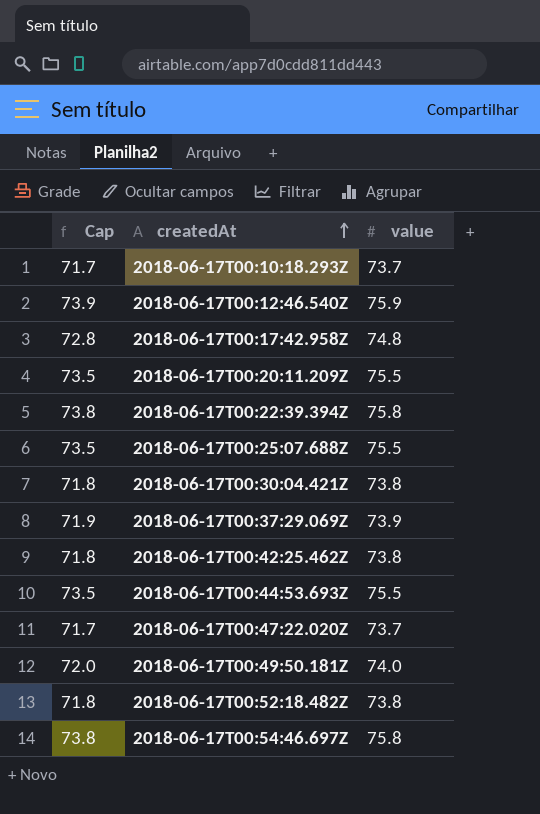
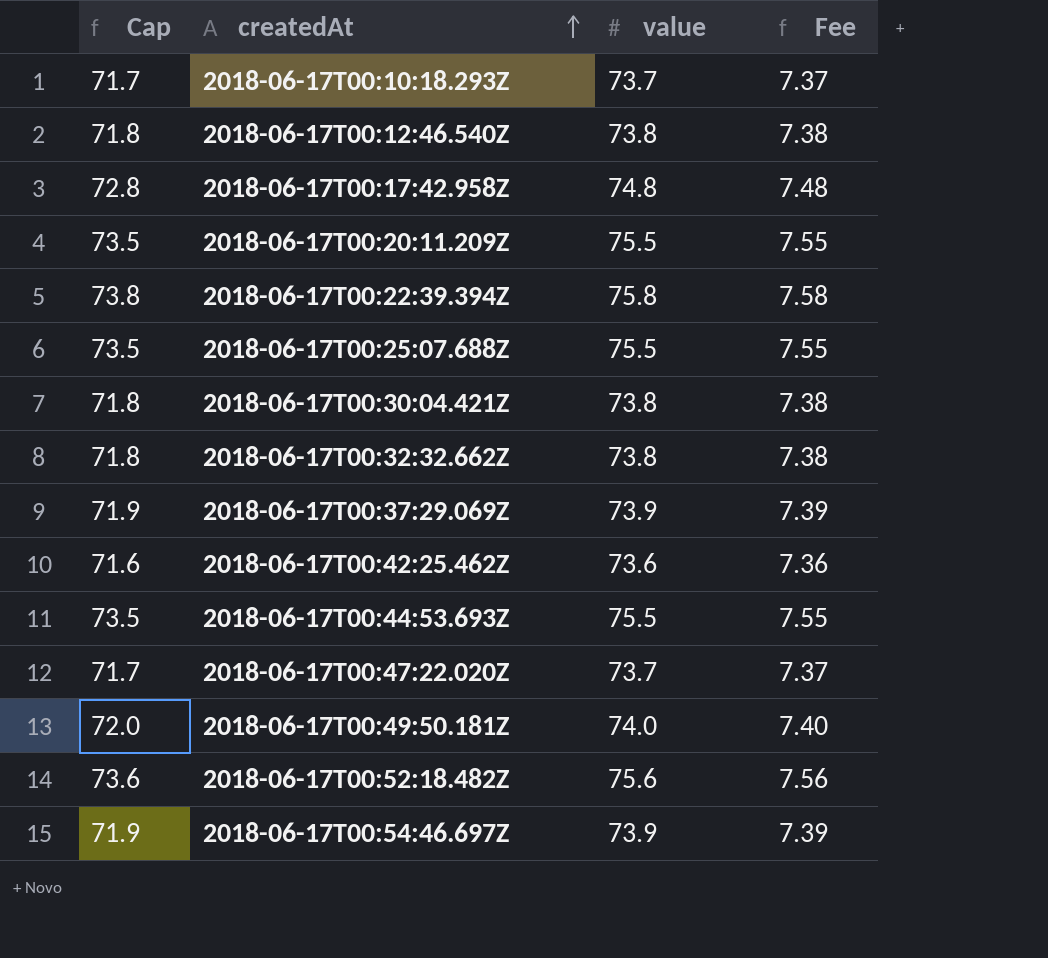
column Fee | formula: none -> [value] * 0.1
2018-06-17T00:12:46.540Z | Cap: 73.9 -> 71.8
2018-06-17T00:12:46.540Z | value: 75.9 -> 73.8
row 2018-06-17T00:32:32.662Z: none -> 71.8 | 73.8 | 7.38
2018-06-17T00:42:25.462Z | Cap: 71.8 -> 71.6
2018-06-17T00:42:25.462Z | value: 73.8 -> 73.6
2018-06-17T00:52:18.482Z | Cap: 71.8 -> 73.6
2018-06-17T00:52:18.482Z | value: 73.8 -> 75.6
2018-06-17T00:54:46.697Z | Cap: 73.8 -> 71.9
2018-06-17T00:54:46.697Z | value: 75.8 -> 73.9

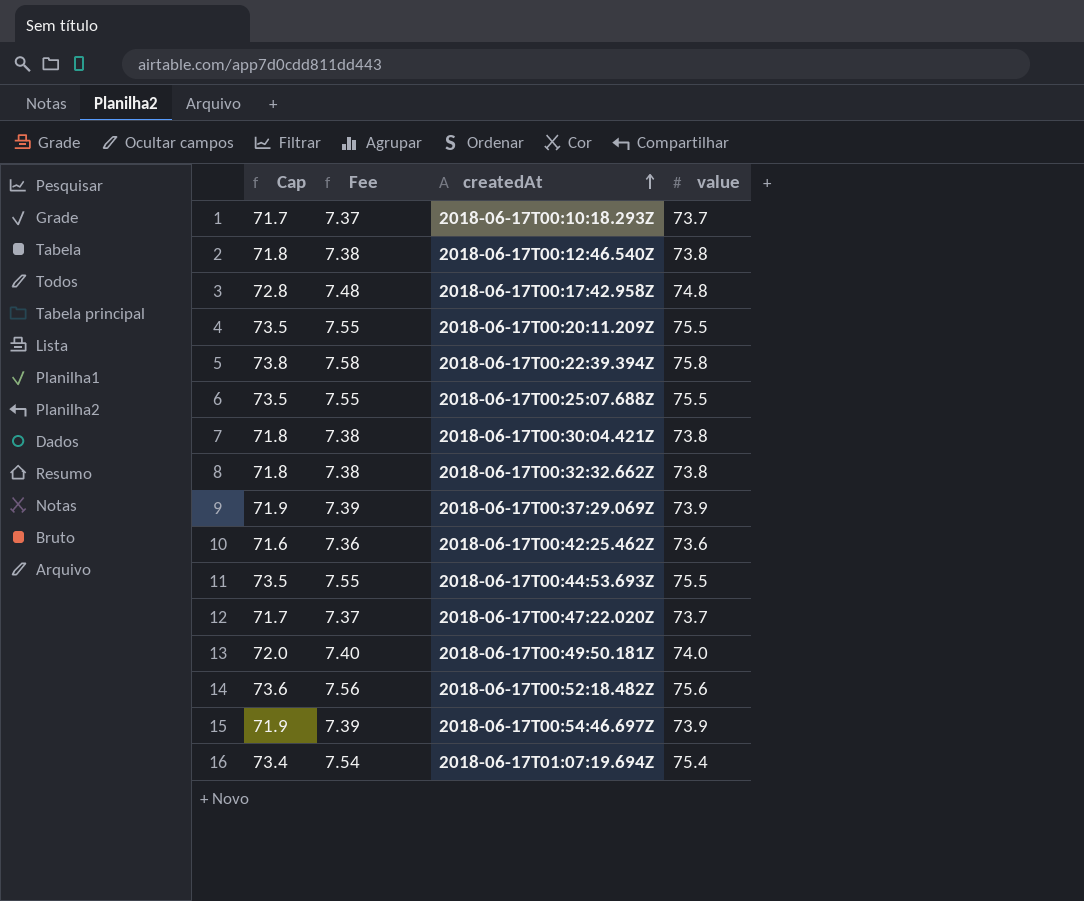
column Fee | position: 4 -> 2
row 2018-06-17T01:07:19.694Z: none -> 73.4 | 7.54 | 75.4

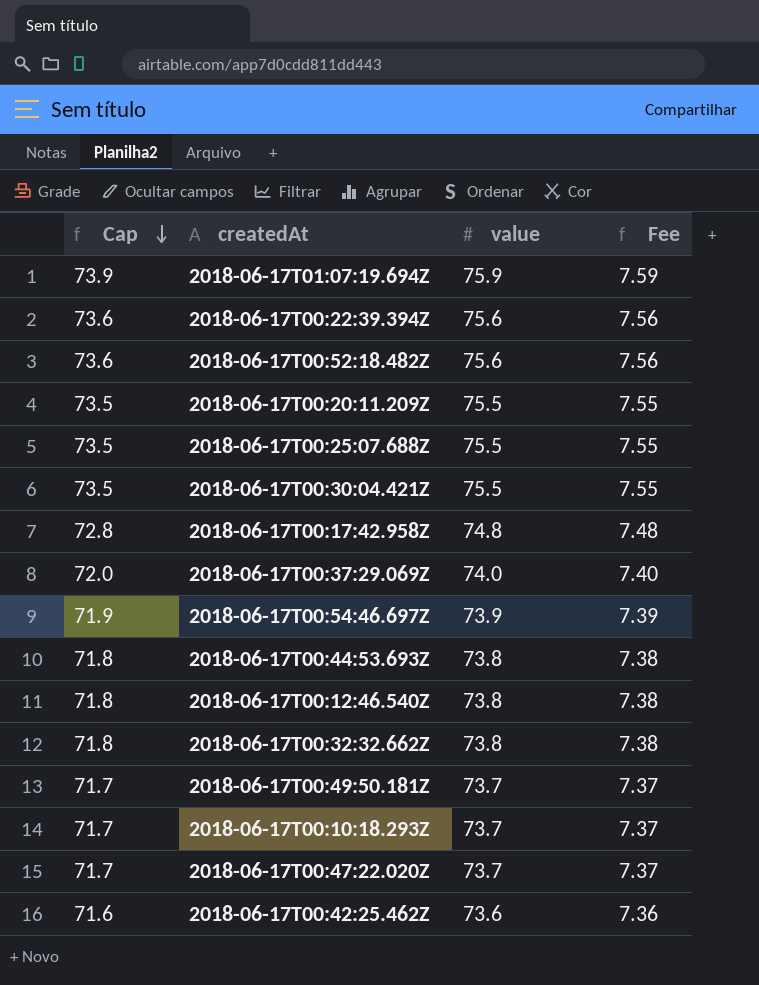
row order: createdAt ascending -> Cap descending
column Fee | position: 2 -> 4
2018-06-17T01:07:19.694Z | Cap: 73.4 -> 73.9
2018-06-17T01:07:19.694Z | value: 75.4 -> 75.9
2018-06-17T01:07:19.694Z | Fee: 7.54 -> 7.59
2018-06-17T00:22:39.394Z | Cap: 73.8 -> 73.6
2018-06-17T00:22:39.394Z | value: 75.8 -> 75.6
2018-06-17T00:22:39.394Z | Fee: 7.58 -> 7.56
2018-06-17T00:30:04.421Z | Cap: 71.8 -> 73.5
2018-06-17T00:30:04.421Z | value: 73.8 -> 75.5
2018-06-17T00:30:04.421Z | Fee: 7.38 -> 7.55
2018-06-17T00:37:29.069Z | Cap: 71.9 -> 72.0
2018-06-17T00:37:29.069Z | value: 73.9 -> 74.0
2018-06-17T00:37:29.069Z | Fee: 7.39 -> 7.40
2018-06-17T00:44:53.693Z | Cap: 73.5 -> 71.8
2018-06-17T00:44:53.693Z | value: 75.5 -> 73.8
2018-06-17T00:44:53.693Z | Fee: 7.55 -> 7.38
2018-06-17T00:49:50.181Z | Cap: 72.0 -> 71.7
2018-06-17T00:49:50.181Z | value: 74.0 -> 73.7
2018-06-17T00:49:50.181Z | Fee: 7.40 -> 7.37

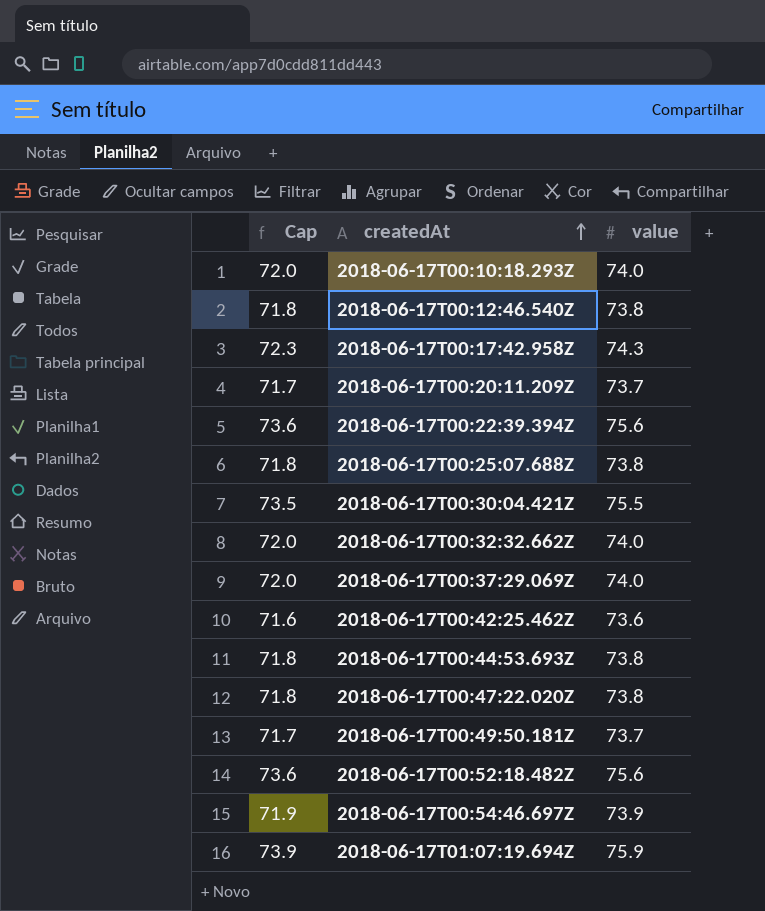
row order: Cap descending -> createdAt ascending
column Fee | formula: [value] * 0.1 -> none
2018-06-17T00:10:18.293Z | Cap: 71.7 -> 72.0
2018-06-17T00:10:18.293Z | value: 73.7 -> 74.0
2018-06-17T00:17:42.958Z | Cap: 72.8 -> 72.3
2018-06-17T00:17:42.958Z | value: 74.8 -> 74.3
2018-06-17T00:20:11.209Z | Cap: 73.5 -> 71.7
2018-06-17T00:20:11.209Z | value: 75.5 -> 73.7
2018-06-17T00:25:07.688Z | Cap: 73.5 -> 71.8
2018-06-17T00:25:07.688Z | value: 75.5 -> 73.8
2018-06-17T00:32:32.662Z | Cap: 71.8 -> 72.0
2018-06-17T00:32:32.662Z | value: 73.8 -> 74.0
2018-06-17T00:47:22.020Z | Cap: 71.7 -> 71.8
2018-06-17T00:47:22.020Z | value: 73.7 -> 73.8

